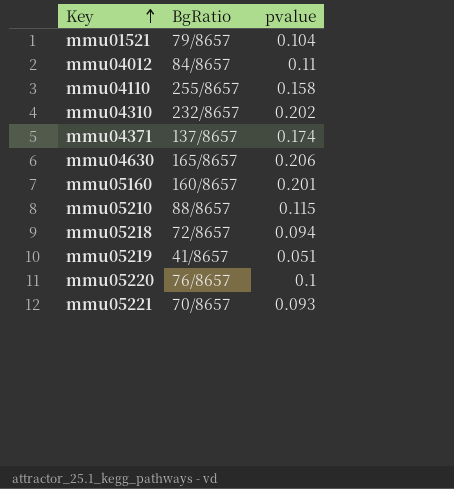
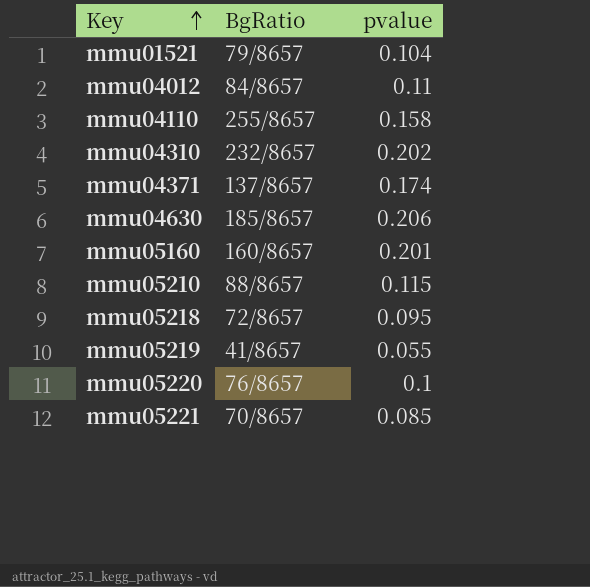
mmu04630 | BgRatio: 165/8657 -> 185/8657
mmu05218 | pvalue: 0.094 -> 0.095
mmu05219 | pvalue: 0.051 -> 0.055
mmu05221 | pvalue: 0.093 -> 0.085

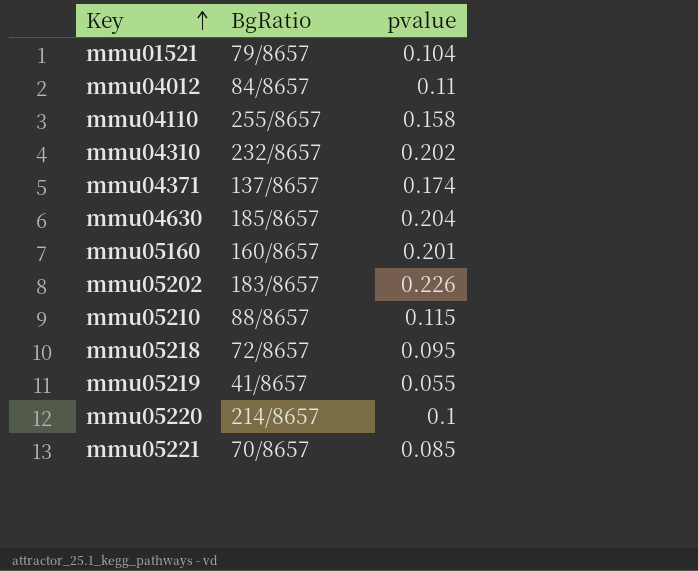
mmu04630 | pvalue: 0.206 -> 0.204
row mmu05202: none -> 183/8657 | 0.226
mmu05220 | BgRatio: 76/8657 -> 214/8657

